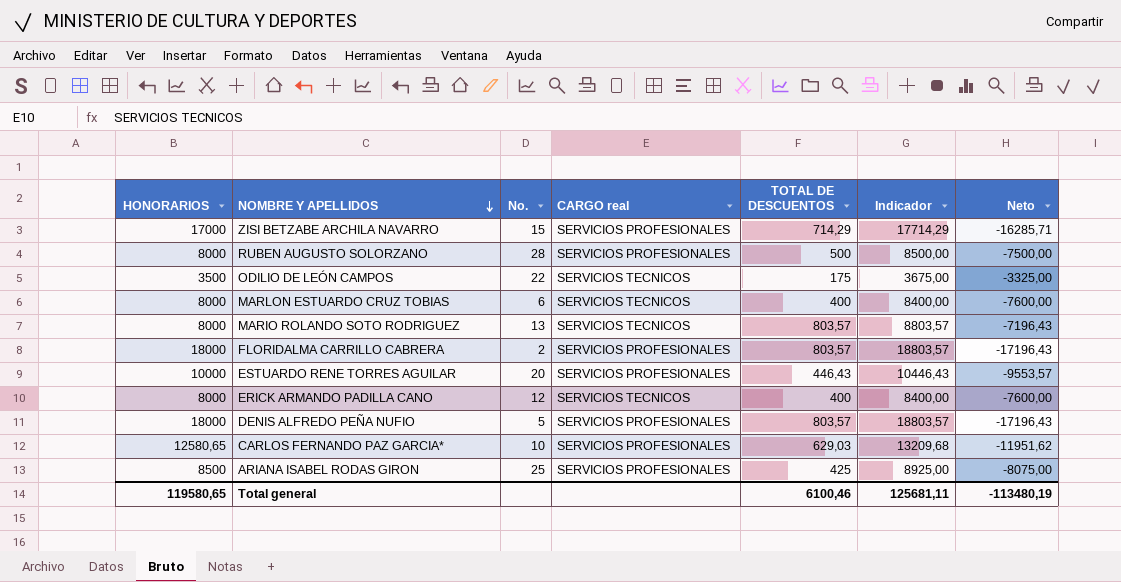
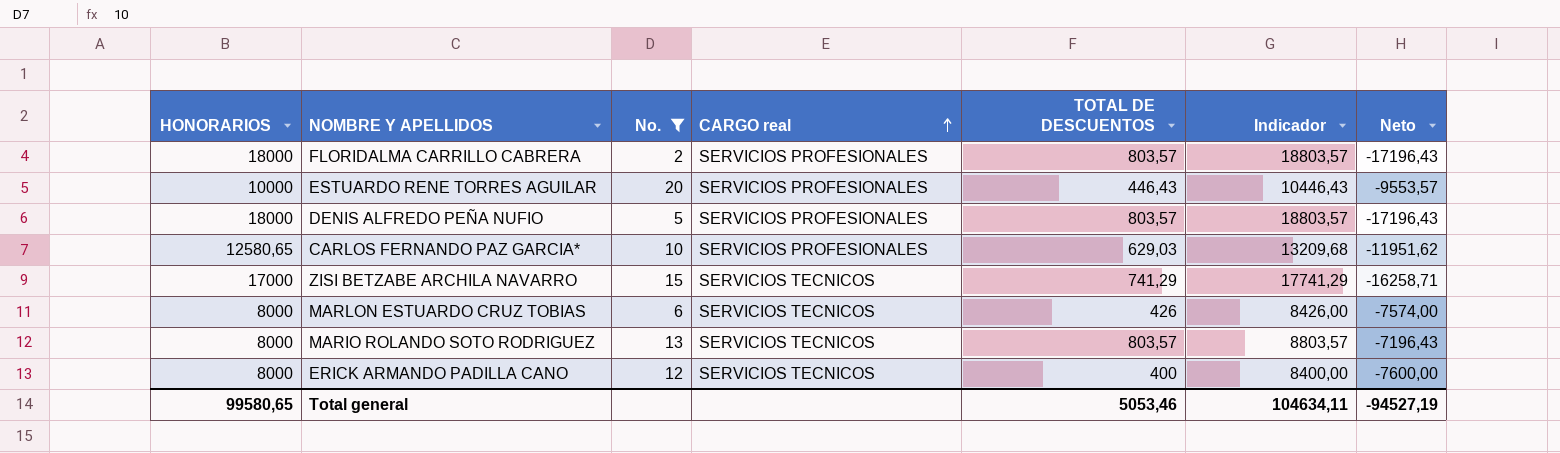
filter: none -> No. <= 20
row order: NOMBRE Y APELLIDOS descending -> CARGO real ascending
ZISI BETZABE ARCHILA NAVARRO | CARGO real: SERVICIOS PROFESIONALES -> SERVICIOS TECNICOS
ZISI BETZABE ARCHILA NAVARRO | TOTAL DE DESCUENTOS: 714,29 -> 741,29
ZISI BETZABE ARCHILA NAVARRO | Indicador: 17714,29 -> 17741,29
ZISI BETZABE ARCHILA NAVARRO | Neto: -16285,71 -> -16258,71
MARLON ESTUARDO CRUZ TOBIAS | TOTAL DE DESCUENTOS: 400 -> 426
MARLON ESTUARDO CRUZ TOBIAS | Indicador: 8400,00 -> 8426,00
MARLON ESTUARDO CRUZ TOBIAS | Neto: -7600,00 -> -7574,00
Total general | HONORARIOS: 119580,65 -> 99580,65
Total general | TOTAL DE DESCUENTOS: 6100,46 -> 5053,46
Total general | Indicador: 125681,11 -> 104634,11
Total general | Neto: -113480,19 -> -94527,19

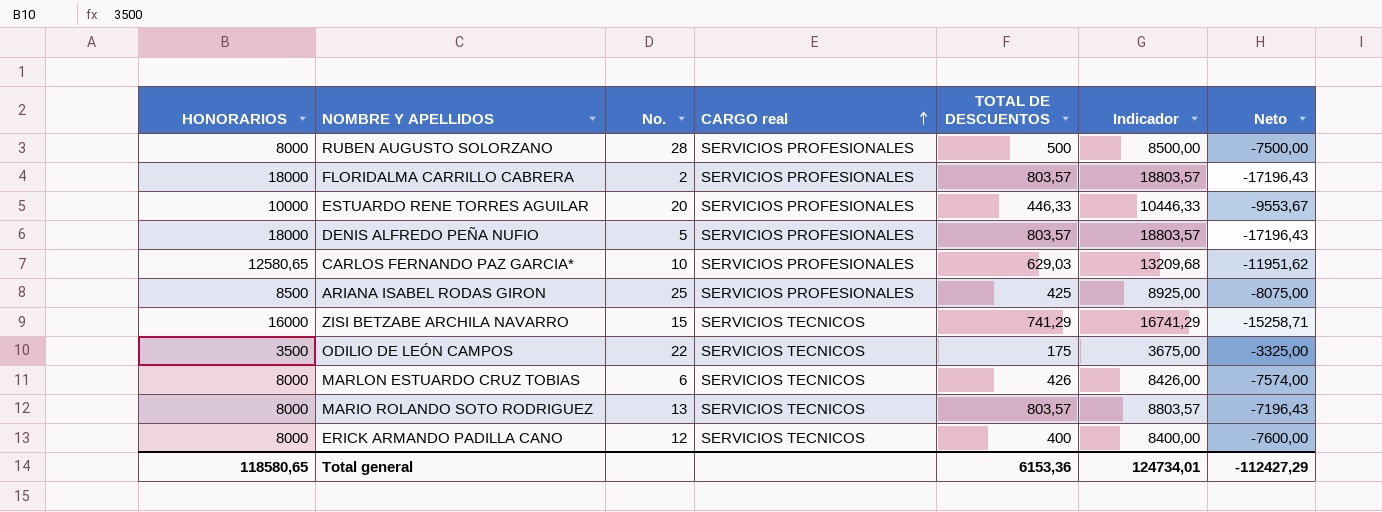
filter: No. <= 20 -> none
ESTUARDO RENE TORRES AGUILAR | TOTAL DE DESCUENTOS: 446,43 -> 446,33
ESTUARDO RENE TORRES AGUILAR | Indicador: 10446,43 -> 10446,33
ESTUARDO RENE TORRES AGUILAR | Neto: -9553,57 -> -9553,67
ZISI BETZABE ARCHILA NAVARRO | HONORARIOS: 17000 -> 16000
ZISI BETZABE ARCHILA NAVARRO | Indicador: 17741,29 -> 16741,29
ZISI BETZABE ARCHILA NAVARRO | Neto: -16258,71 -> -15258,71
Total general | HONORARIOS: 99580,65 -> 118580,65
Total general | TOTAL DE DESCUENTOS: 5053,46 -> 6153,36
Total general | Indicador: 104634,11 -> 124734,01
Total general | Neto: -94527,19 -> -112427,29

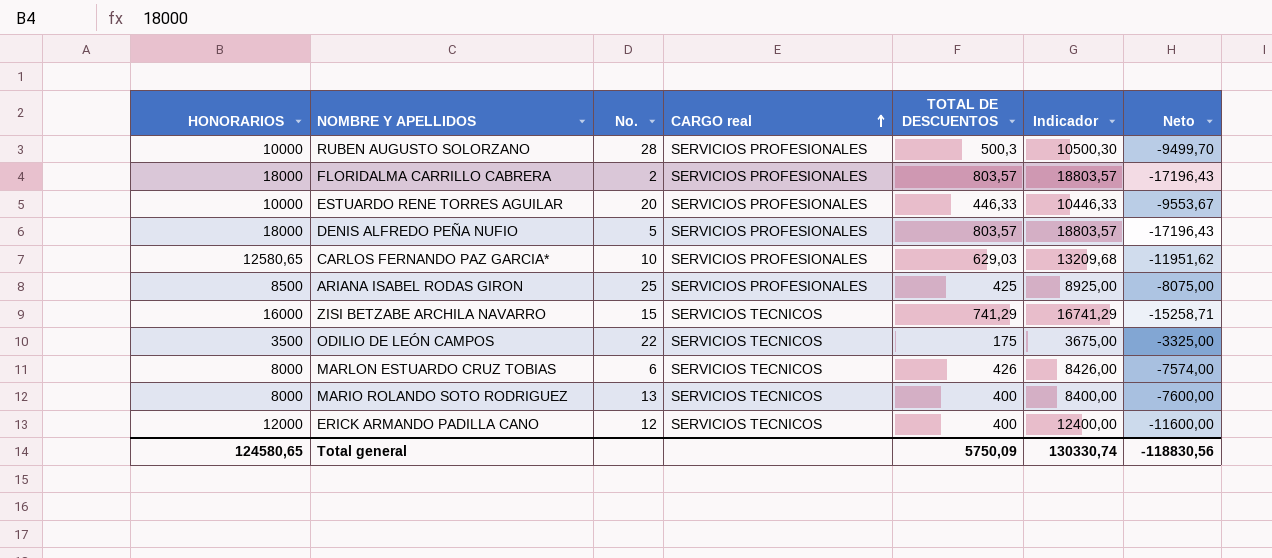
RUBEN AUGUSTO SOLORZANO | HONORARIOS: 8000 -> 10000
RUBEN AUGUSTO SOLORZANO | TOTAL DE DESCUENTOS: 500 -> 500,3
RUBEN AUGUSTO SOLORZANO | Indicador: 8500,00 -> 10500,30
RUBEN AUGUSTO SOLORZANO | Neto: -7500,00 -> -9499,70
MARIO ROLANDO SOTO RODRIGUEZ | TOTAL DE DESCUENTOS: 803,57 -> 400
MARIO ROLANDO SOTO RODRIGUEZ | Indicador: 8803,57 -> 8400,00
MARIO ROLANDO SOTO RODRIGUEZ | Neto: -7196,43 -> -7600,00
ERICK ARMANDO PADILLA CANO | HONORARIOS: 8000 -> 12000
ERICK ARMANDO PADILLA CANO | Indicador: 8400,00 -> 12400,00
ERICK ARMANDO PADILLA CANO | Neto: -7600,00 -> -11600,00
Total general | HONORARIOS: 118580,65 -> 124580,65
Total general | TOTAL DE DESCUENTOS: 6153,36 -> 5750,09
Total general | Indicador: 124734,01 -> 130330,74
Total general | Neto: -112427,29 -> -118830,56

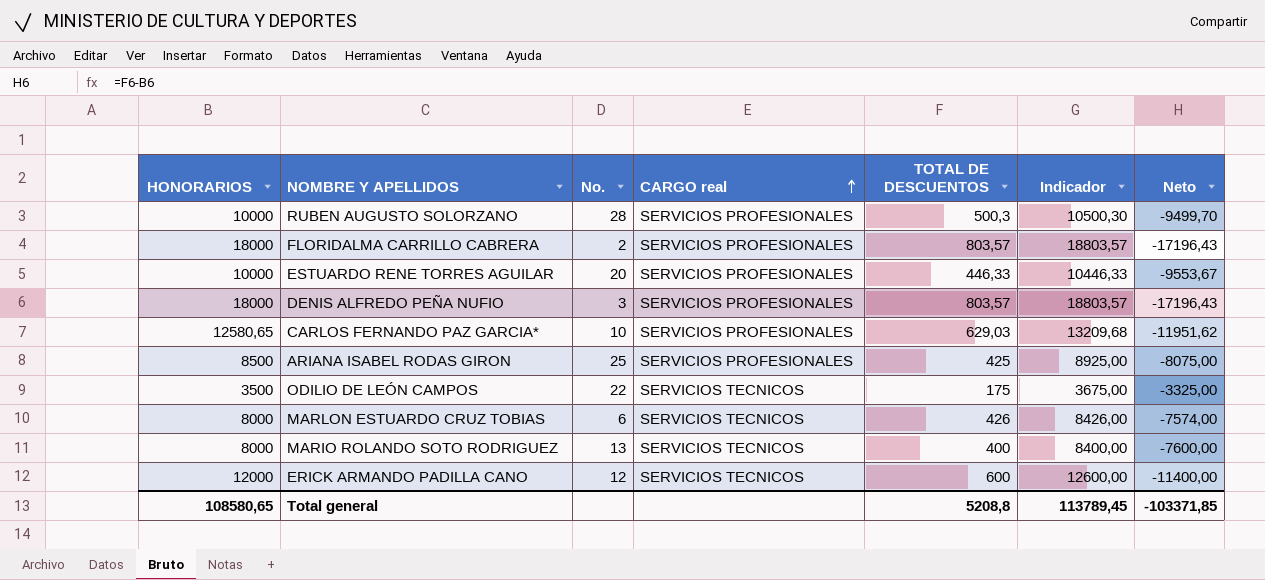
row ZISI BETZABE ARCHILA NAVARRO: 16000 | 15 | SERVICIOS TECNICOS | 741,29 | 16741,29 | -15258,71 -> none
DENIS ALFREDO PEÑA NUFIO | No.: 5 -> 3
ERICK ARMANDO PADILLA CANO | TOTAL DE DESCUENTOS: 400 -> 600
ERICK ARMANDO PADILLA CANO | Indicador: 12400,00 -> 12600,00
ERICK ARMANDO PADILLA CANO | Neto: -11600,00 -> -11400,00
Total general | HONORARIOS: 124580,65 -> 108580,65
Total general | TOTAL DE DESCUENTOS: 5750,09 -> 5208,8
Total general | Indicador: 130330,74 -> 113789,45
Total general | Neto: -118830,56 -> -103371,85

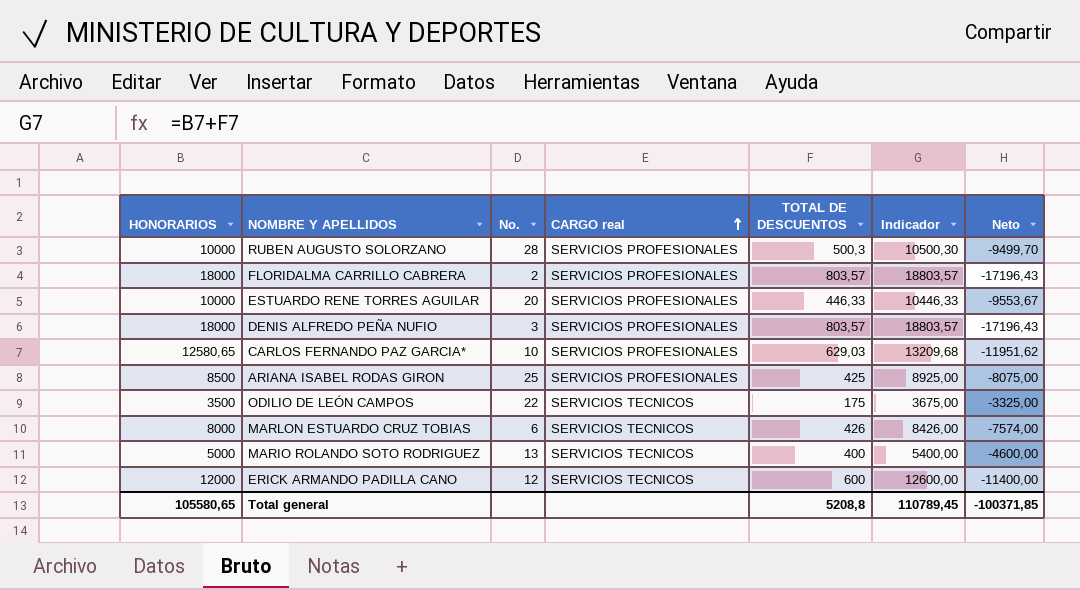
MARIO ROLANDO SOTO RODRIGUEZ | HONORARIOS: 8000 -> 5000
MARIO ROLANDO SOTO RODRIGUEZ | Indicador: 8400,00 -> 5400,00
MARIO ROLANDO SOTO RODRIGUEZ | Neto: -7600,00 -> -4600,00
Total general | HONORARIOS: 108580,65 -> 105580,65
Total general | Indicador: 113789,45 -> 110789,45
Total general | Neto: -103371,85 -> -100371,85

